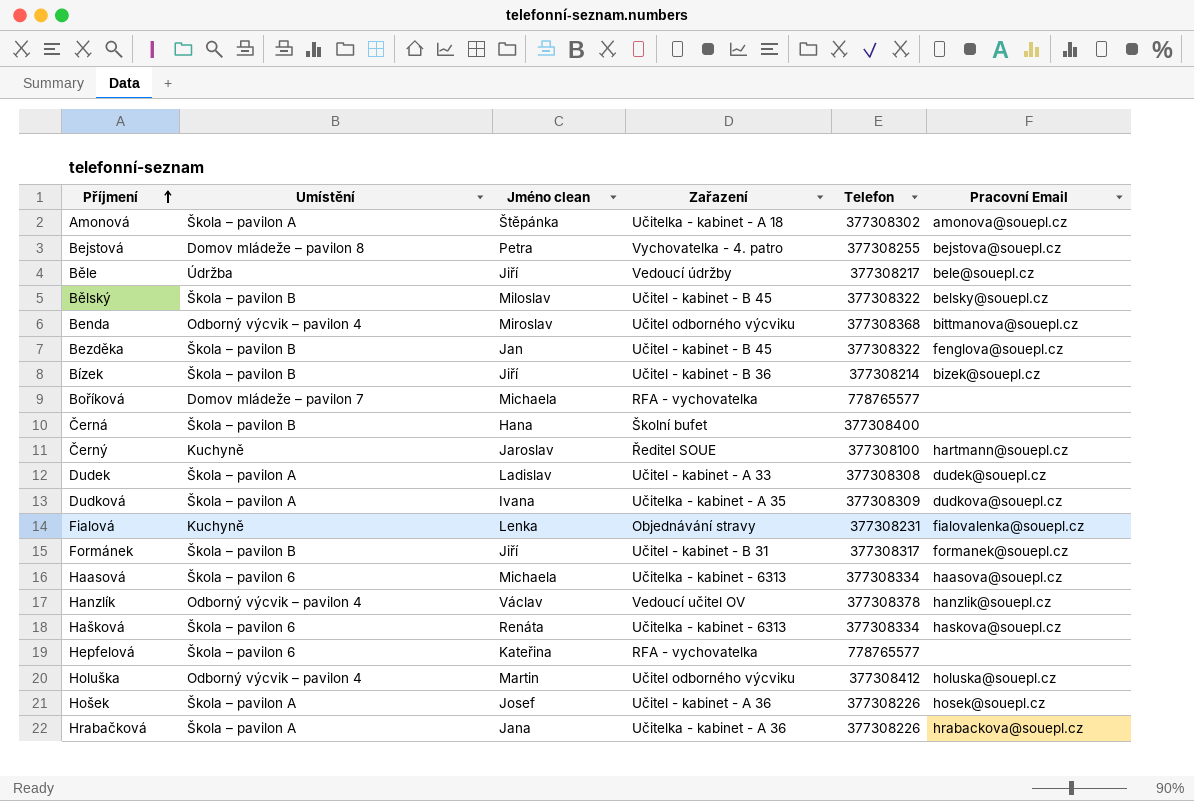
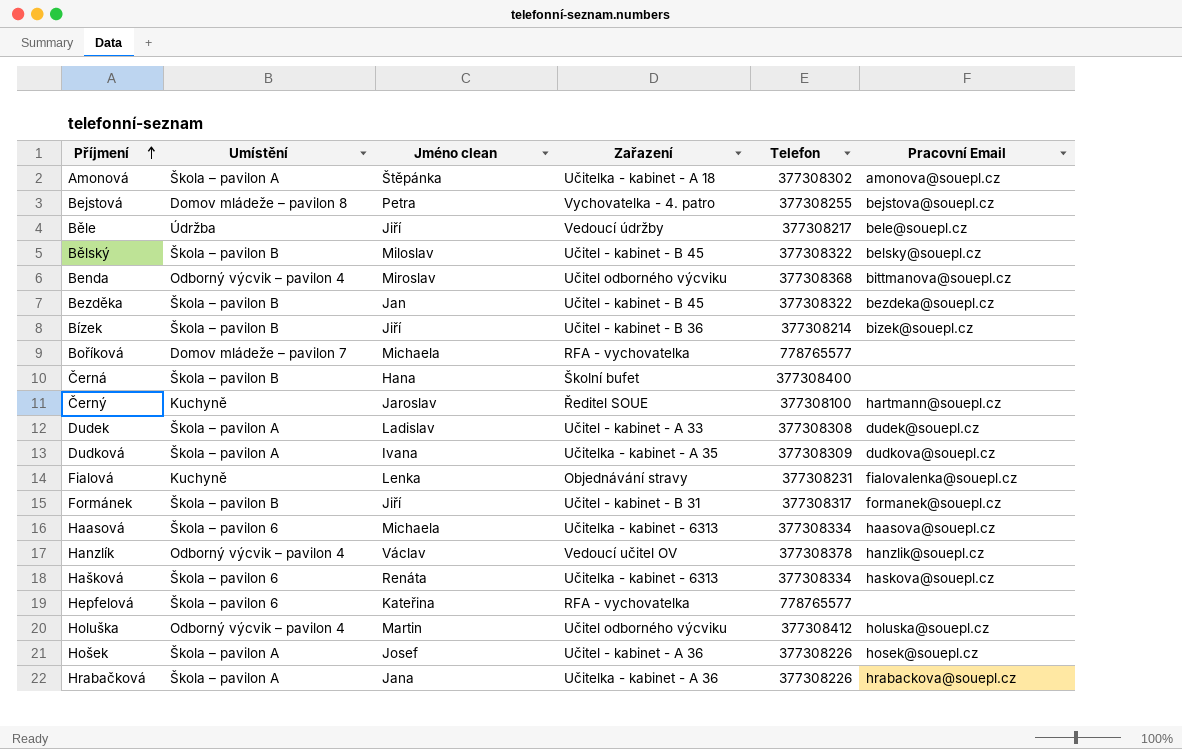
Bezděka | Pracovní Email: fenglova@souepl.cz -> bezdeka@souepl.cz

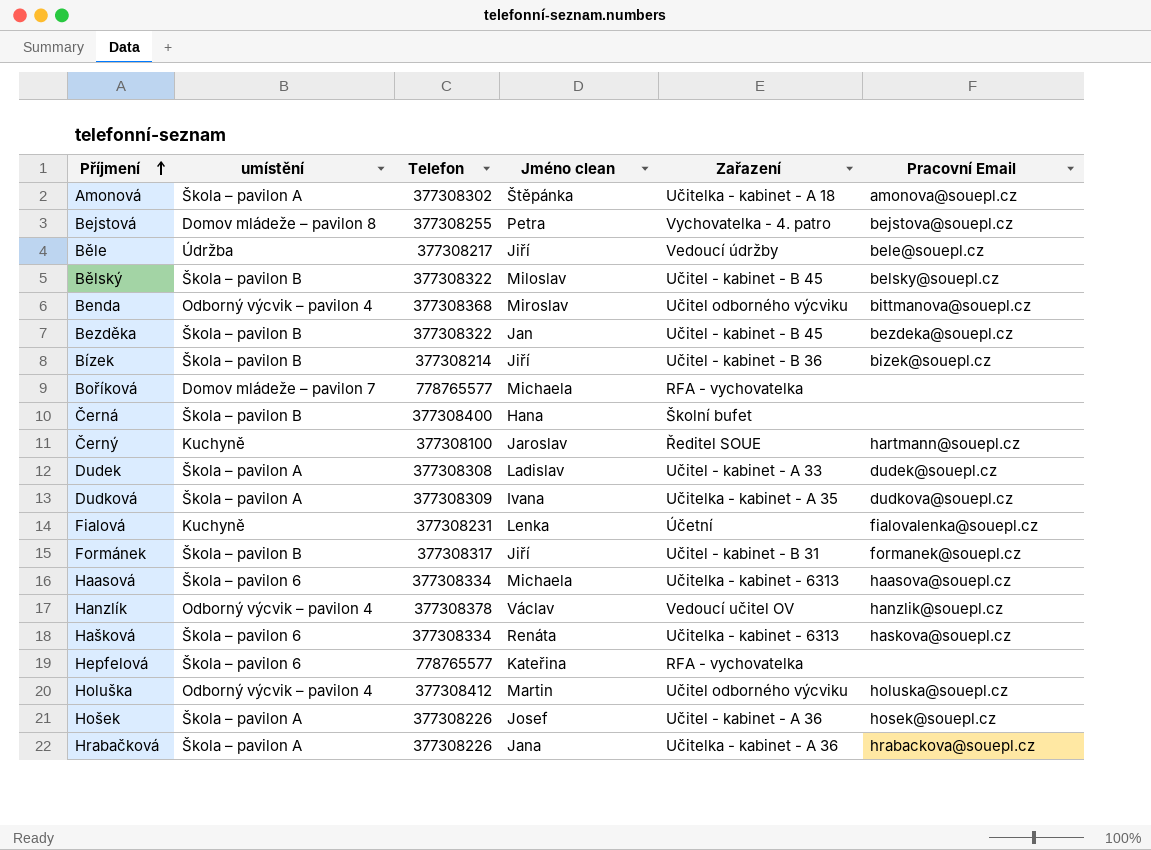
column name: Umístění -> umístění
column Telefon | position: 5 -> 3
Fialová | Zařazení: Objednávání stravy -> Účetní

